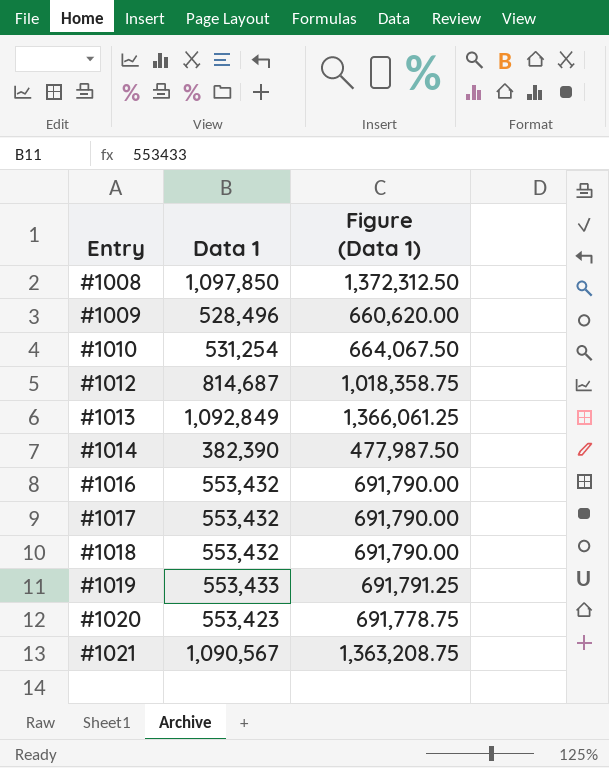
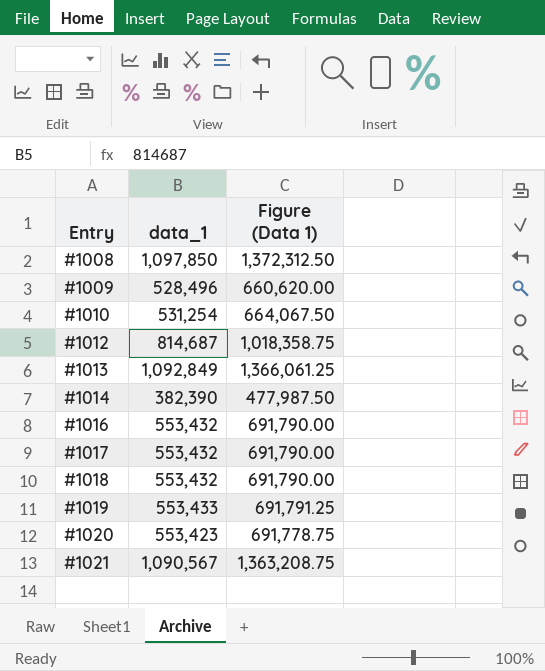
column name: Data 1 -> data_1

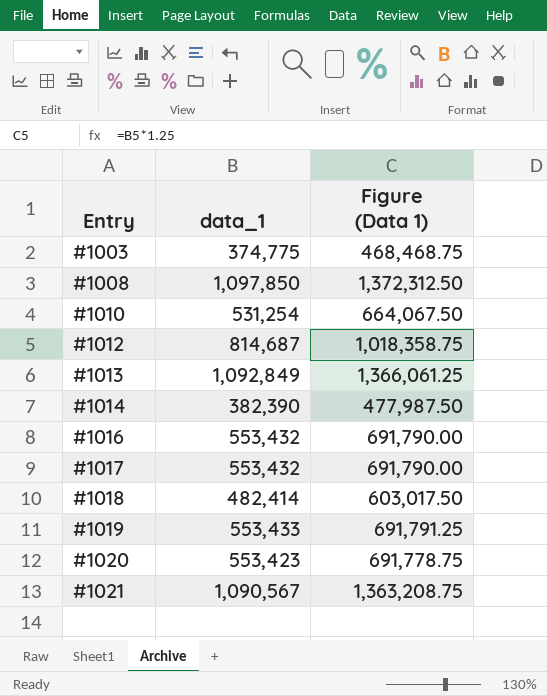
row #1009: 528,496 | 660,620.00 -> none
row #1003: none -> 374,775 | 468,468.75
#1018 | data_1: 553,432 -> 482,414
#1018 | Figure (Data 1): 691,790.00 -> 603,017.50

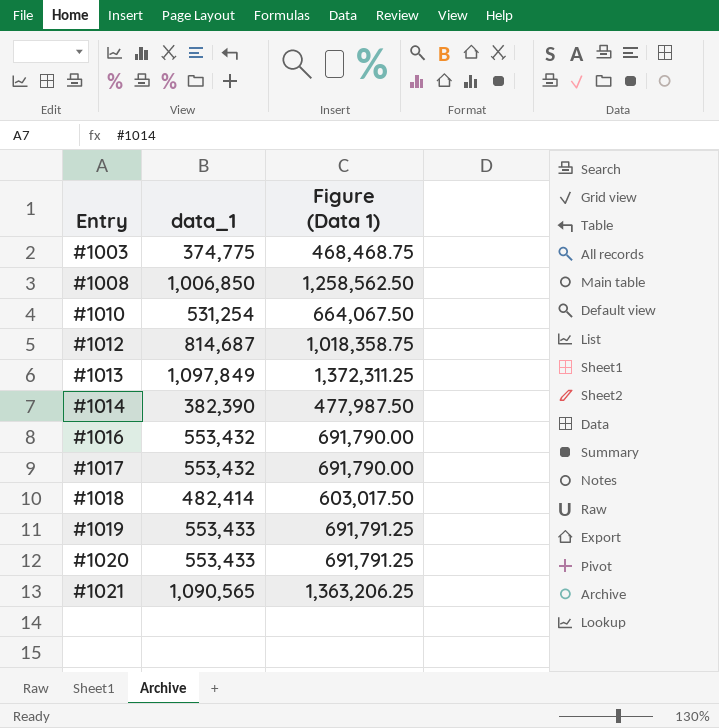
#1008 | data_1: 1,097,850 -> 1,006,850
#1008 | Figure (Data 1): 1,372,312.50 -> 1,258,562.50
#1013 | data_1: 1,092,849 -> 1,097,849
#1013 | Figure (Data 1): 1,366,061.25 -> 1,372,311.25
#1020 | data_1: 553,423 -> 553,433
#1020 | Figure (Data 1): 691,778.75 -> 691,791.25
#1021 | data_1: 1,090,567 -> 1,090,565
#1021 | Figure (Data 1): 1,363,208.75 -> 1,363,206.25

